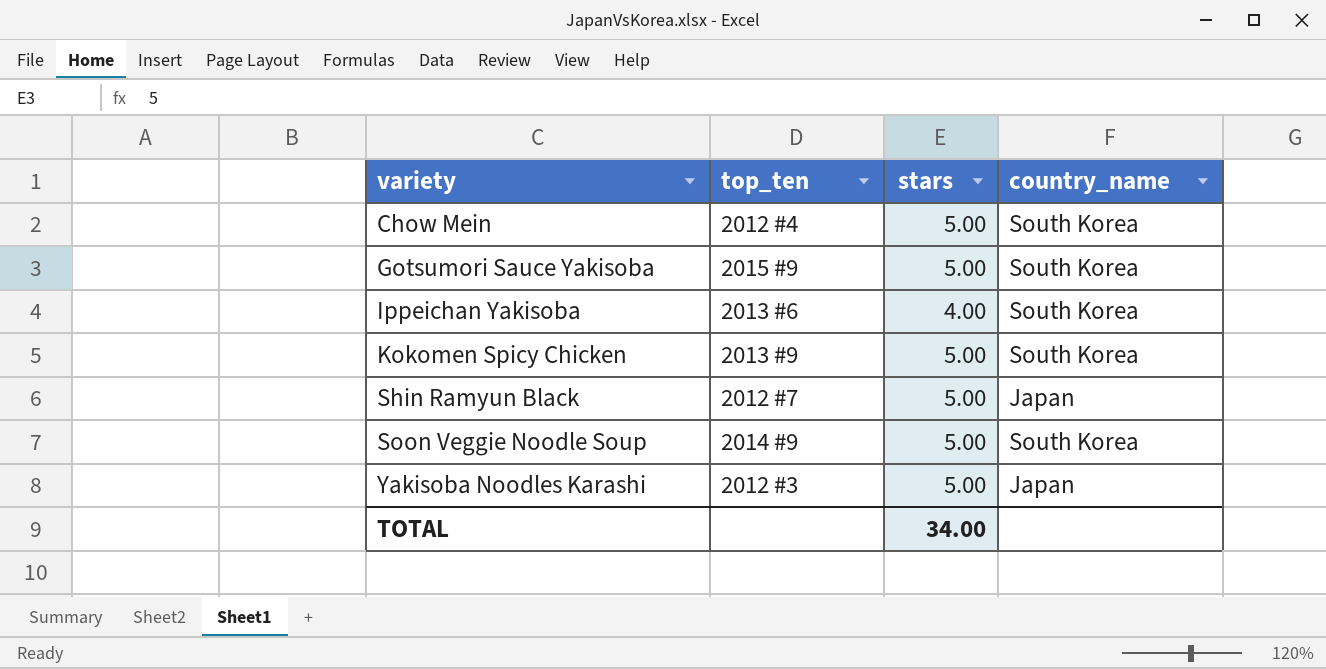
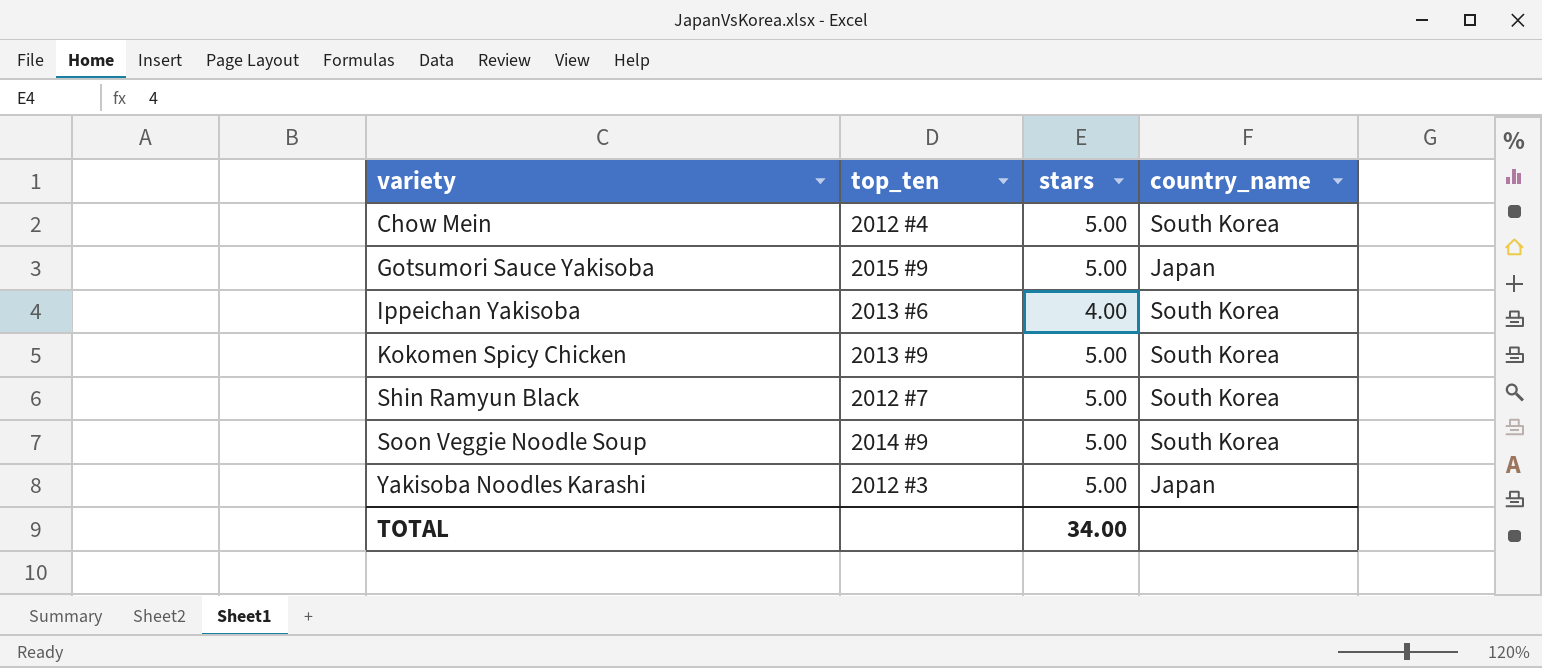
Gotsumori Sauce Yakisoba | country_name: South Korea -> Japan
Shin Ramyun Black | country_name: Japan -> South Korea

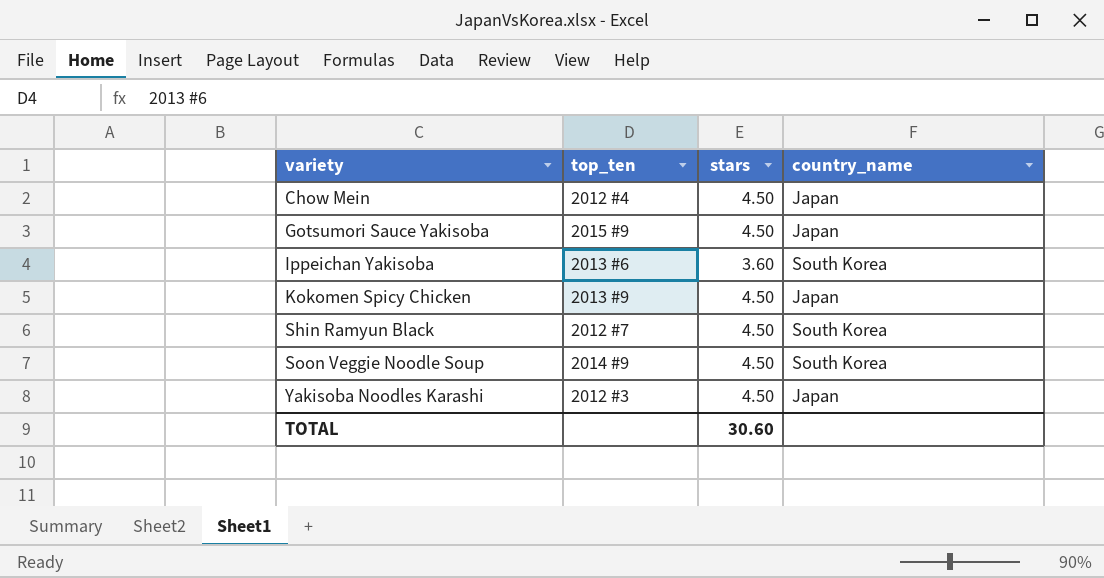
Chow Mein | stars: 5.00 -> 4.50
Chow Mein | country_name: South Korea -> Japan
Gotsumori Sauce Yakisoba | stars: 5.00 -> 4.50
Ippeichan Yakisoba | stars: 4.00 -> 3.60
Kokomen Spicy Chicken | stars: 5.00 -> 4.50
Kokomen Spicy Chicken | country_name: South Korea -> Japan
Shin Ramyun Black | stars: 5.00 -> 4.50
Soon Veggie Noodle Soup | stars: 5.00 -> 4.50
Yakisoba Noodles Karashi | stars: 5.00 -> 4.50
TOTAL | stars: 34.00 -> 30.60

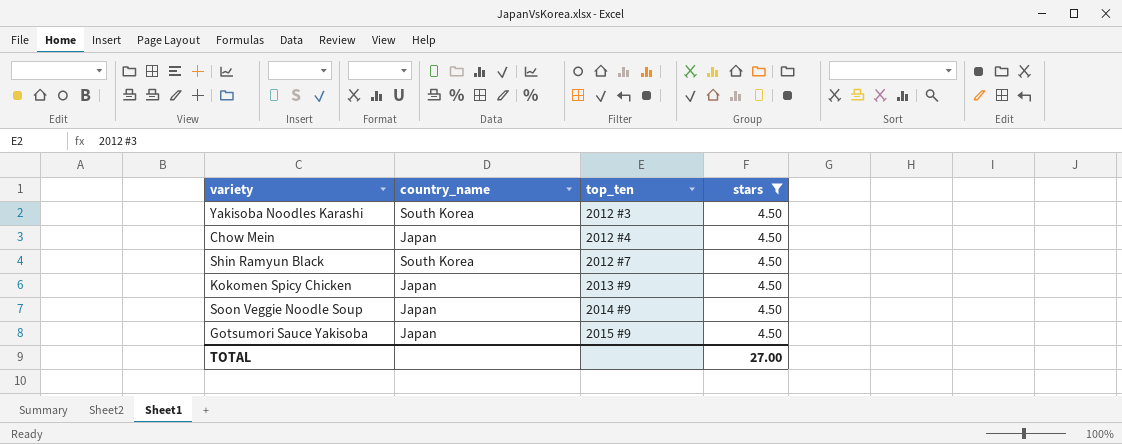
filter: none -> stars = 4.50
row order: variety ascending -> top_ten ascending
column country_name | position: 4 -> 2
Yakisoba Noodles Karashi | country_name: Japan -> South Korea
Soon Veggie Noodle Soup | country_name: South Korea -> Japan
TOTAL | stars: 30.60 -> 27.00

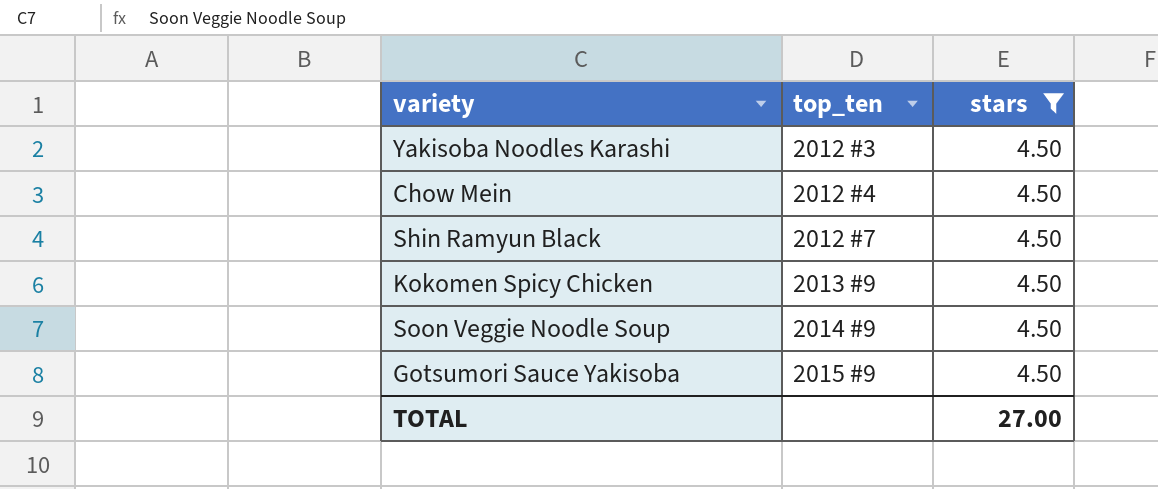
column country_name | position: 2 -> none

